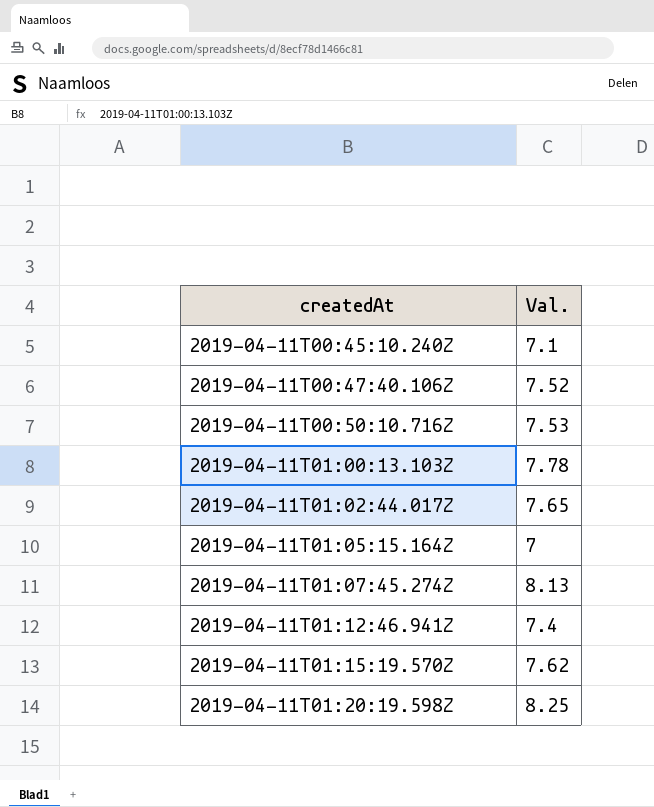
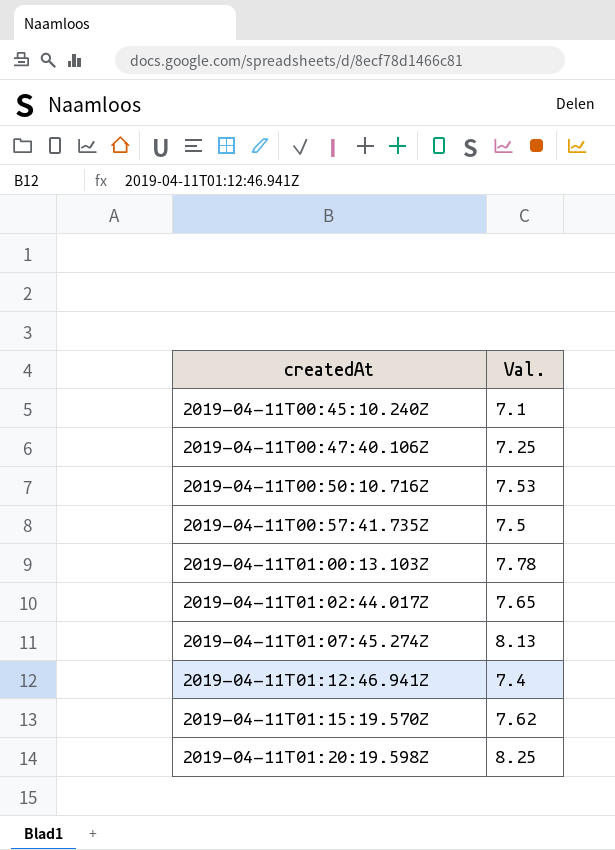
row 2019-04-11T01:05:15.164Z: 7 -> none
2019-04-11T00:47:40.106Z | Val.: 7.52 -> 7.25
row 2019-04-11T00:57:41.735Z: none -> 7.5

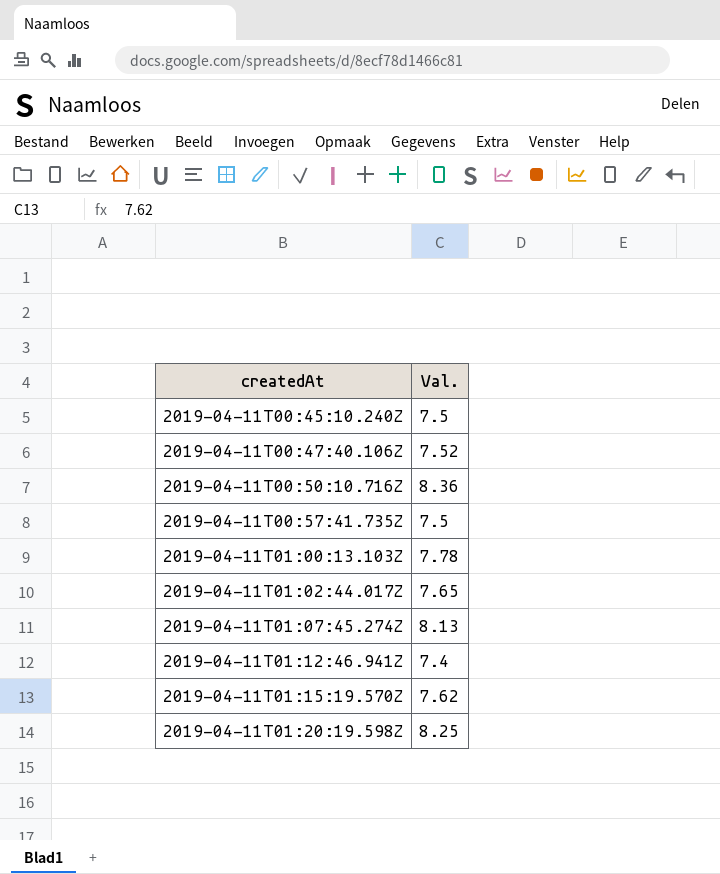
2019-04-11T00:45:10.240Z | Val.: 7.1 -> 7.5
2019-04-11T00:47:40.106Z | Val.: 7.25 -> 7.52
2019-04-11T00:50:10.716Z | Val.: 7.53 -> 8.36

